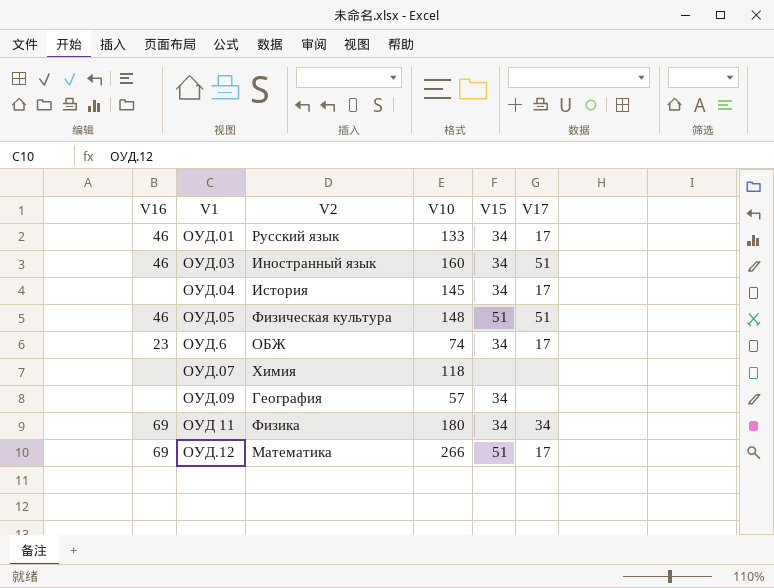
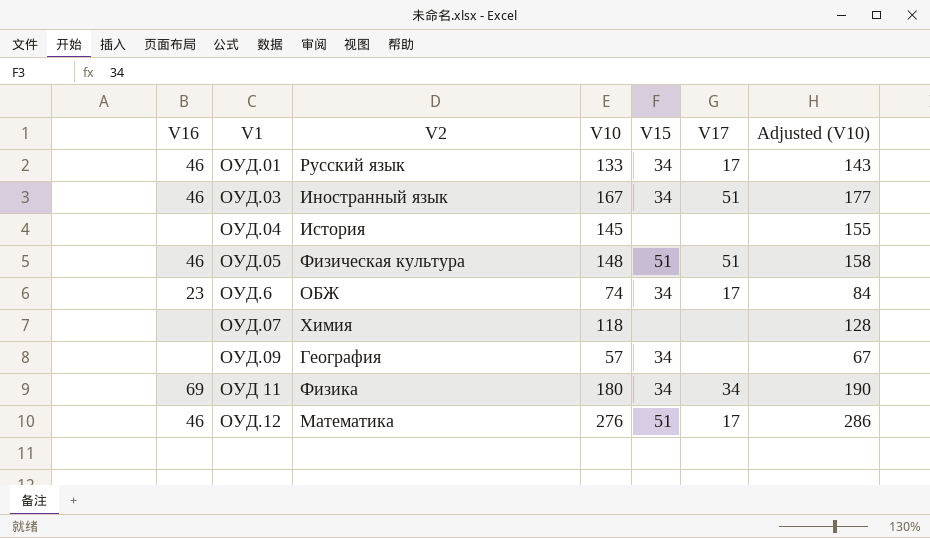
column Adjusted (V10) | formula: none -> [V10] + 10
ОУД.03 | V10: 160 -> 167
ОУД.04 | V15: 34 -> none
ОУД.04 | V17: 17 -> none
ОУД.12 | V16: 69 -> 46
ОУД.12 | V10: 266 -> 276

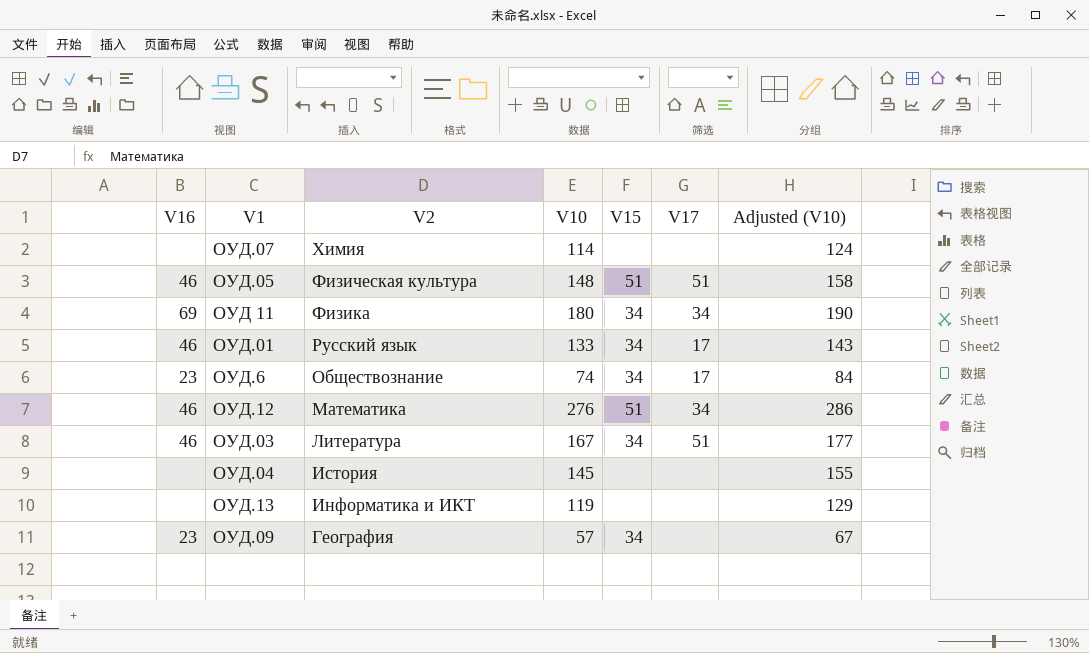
row order: none -> V2 descending
ОУД.07 | V10: 118 -> 114
ОУД.07 | Adjusted (V10): 128 -> 124
ОУД.6 | V2: ОБЖ -> Обществознание
ОУД.12 | V17: 17 -> 34
ОУД.03 | V2: Иностранный язык -> Литература
row ОУД.13: none -> none | Информатика и ИКТ | 119 | none | none | 129
ОУД.09 | V16: none -> 23

